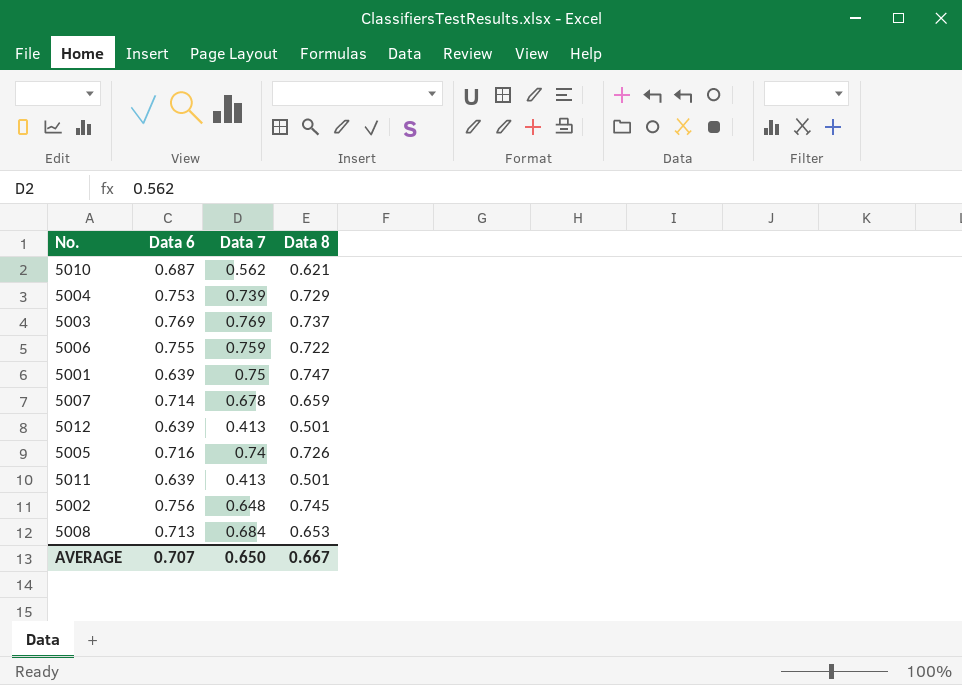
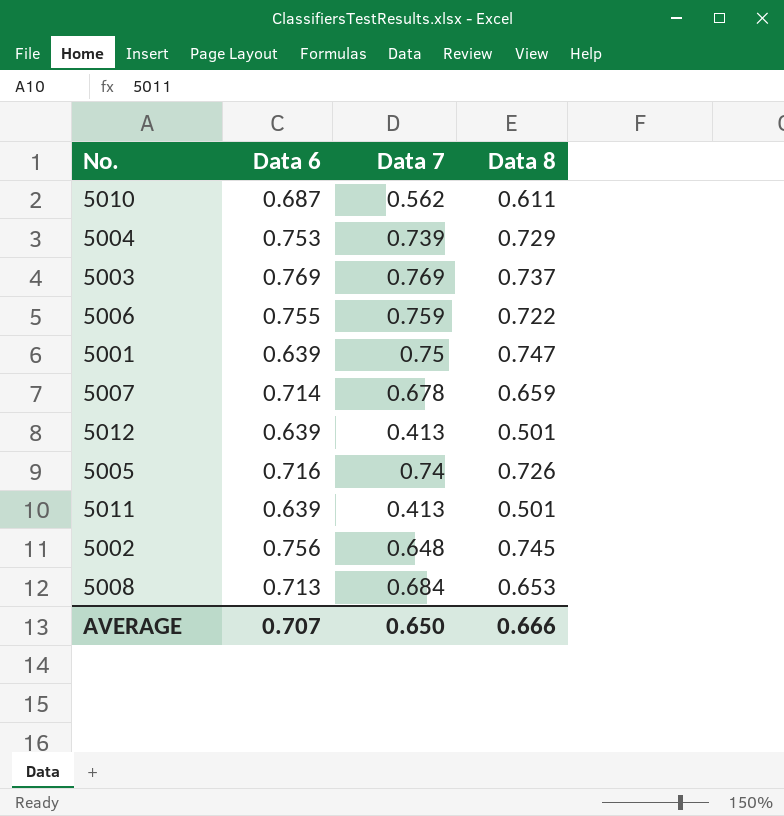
5010 | Data 8: 0.621 -> 0.611
AVERAGE | Data 8: 0.667 -> 0.666

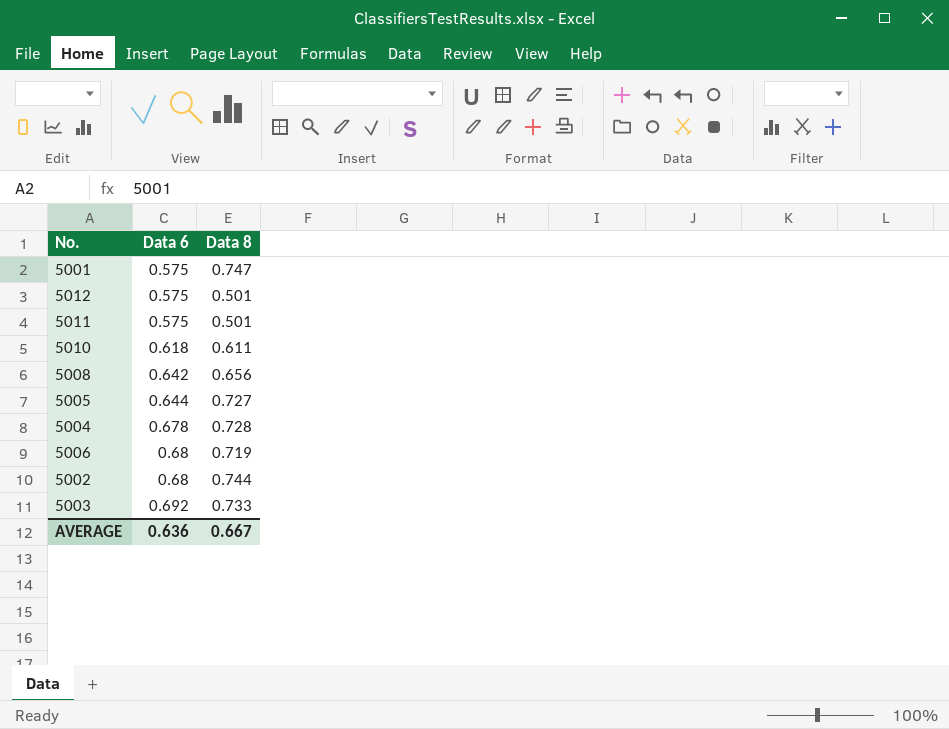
row order: none -> Data 6 ascending
column Data 7 | position: 3 -> none
row 5007: 0.714 | 0.678 | 0.659 -> none
5001 | Data 6: 0.639 -> 0.575
5012 | Data 6: 0.639 -> 0.575
5011 | Data 6: 0.639 -> 0.575
5010 | Data 6: 0.687 -> 0.618
5008 | Data 6: 0.713 -> 0.642
5008 | Data 8: 0.653 -> 0.656
5005 | Data 6: 0.716 -> 0.644
5005 | Data 8: 0.726 -> 0.727
5004 | Data 6: 0.753 -> 0.678
5004 | Data 8: 0.729 -> 0.728
5006 | Data 6: 0.755 -> 0.68
5006 | Data 8: 0.722 -> 0.719
5002 | Data 6: 0.756 -> 0.68
5002 | Data 8: 0.745 -> 0.744
5003 | Data 6: 0.769 -> 0.692
5003 | Data 8: 0.737 -> 0.733
AVERAGE | Data 6: 0.707 -> 0.636
AVERAGE | Data 8: 0.666 -> 0.667

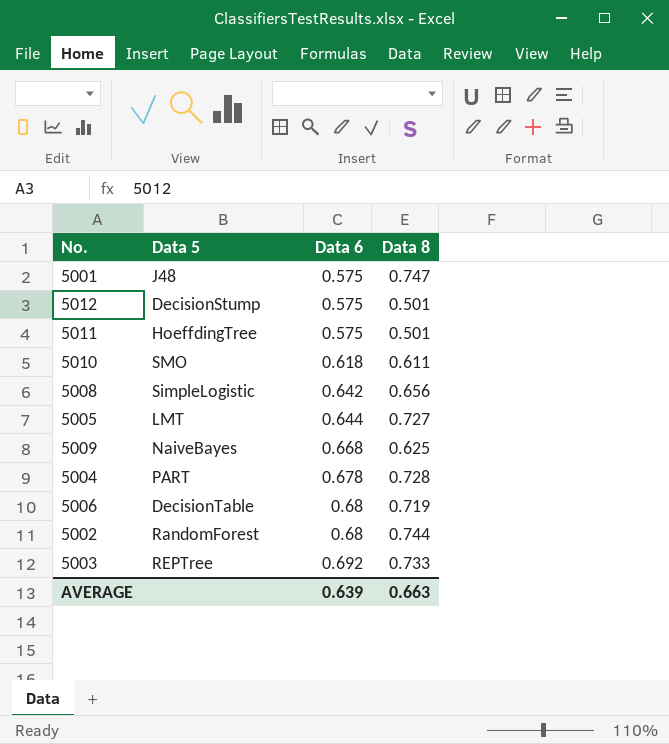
column Data 5 | position: none -> 2
row 5009: none -> NaiveBayes | 0.668 | 0.625
AVERAGE | Data 6: 0.636 -> 0.639
AVERAGE | Data 8: 0.667 -> 0.663

